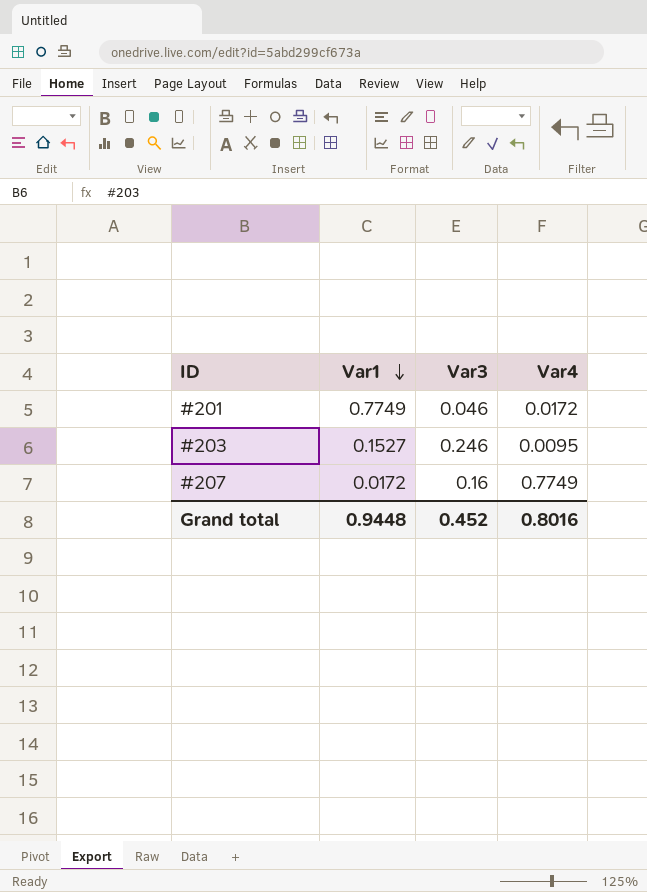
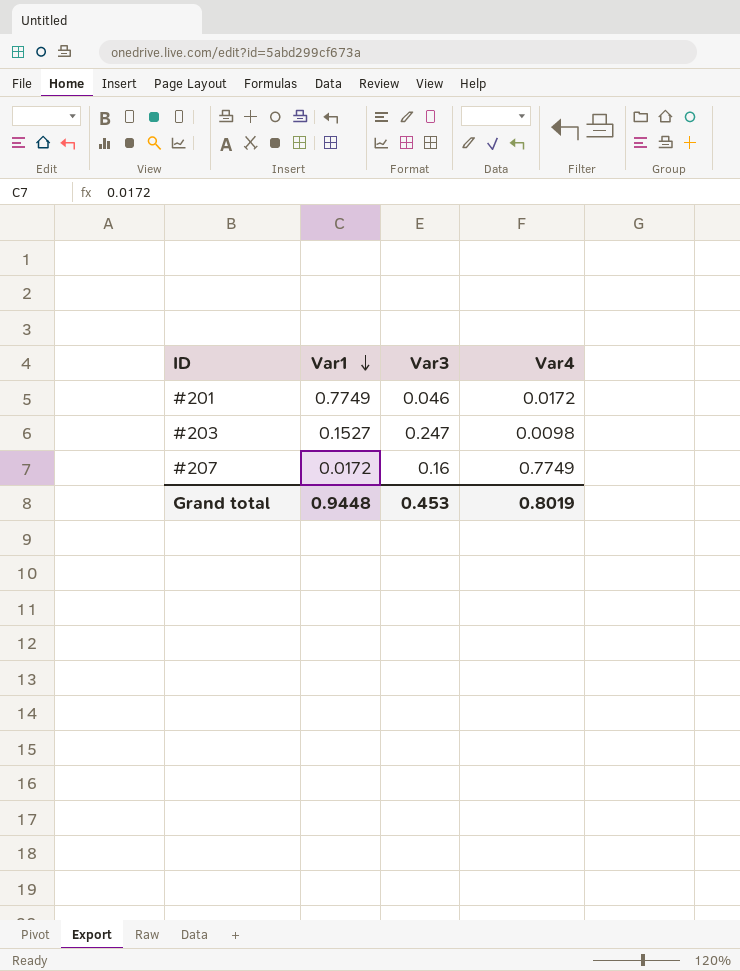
#203 | Var3: 0.246 -> 0.247
#203 | Var4: 0.0095 -> 0.0098
Grand total | Var3: 0.452 -> 0.453
Grand total | Var4: 0.8016 -> 0.8019

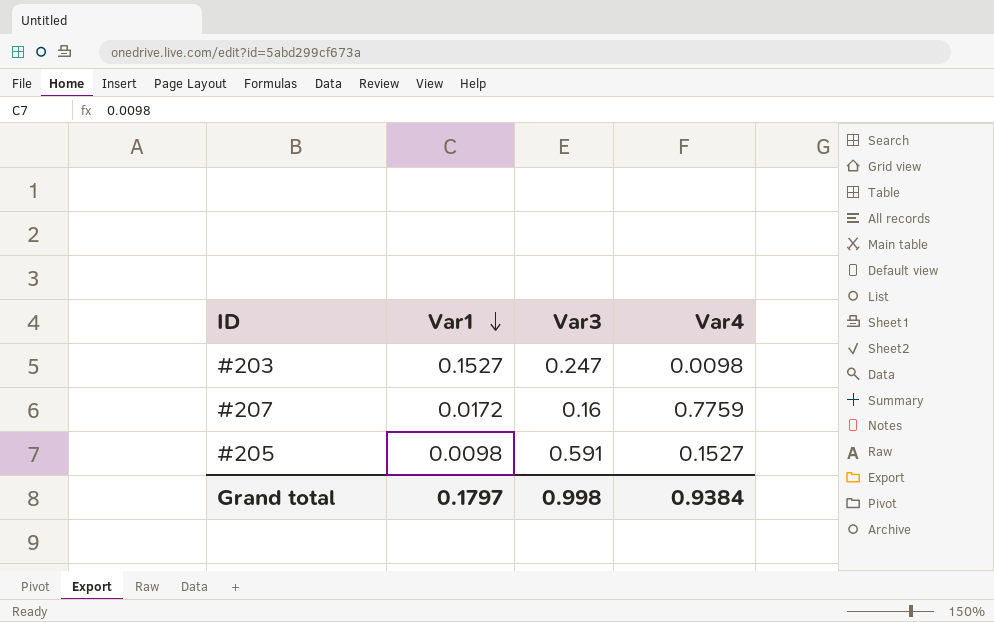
row #201: 0.7749 | 0.046 | 0.0172 -> none
#207 | Var4: 0.7749 -> 0.7759
row #205: none -> 0.0098 | 0.591 | 0.1527
Grand total | Var1: 0.9448 -> 0.1797
Grand total | Var3: 0.453 -> 0.998
Grand total | Var4: 0.8019 -> 0.9384

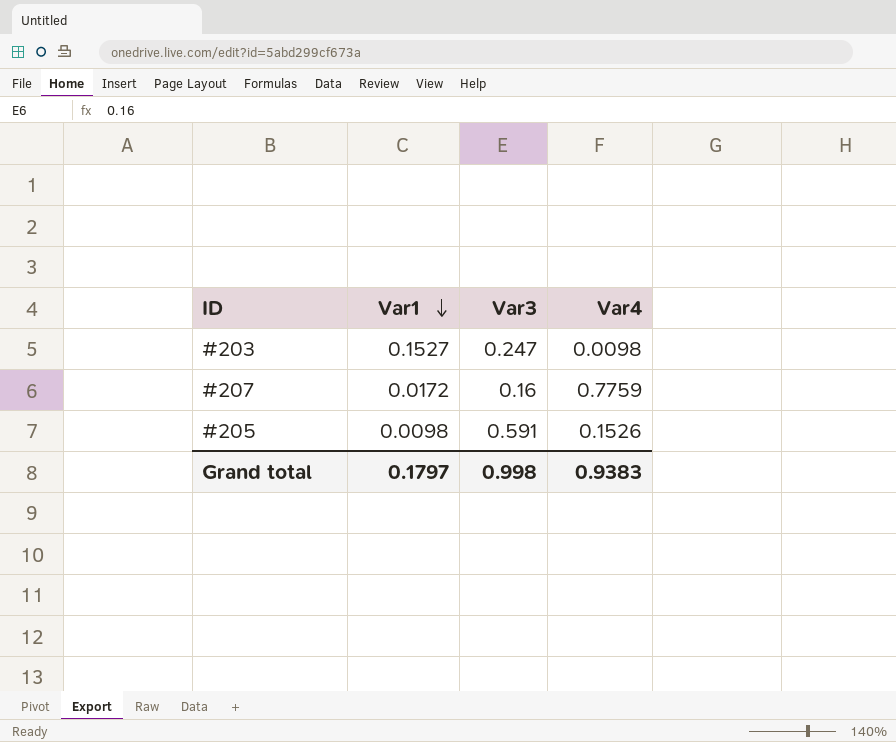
#205 | Var4: 0.1527 -> 0.1526
Grand total | Var4: 0.9384 -> 0.9383

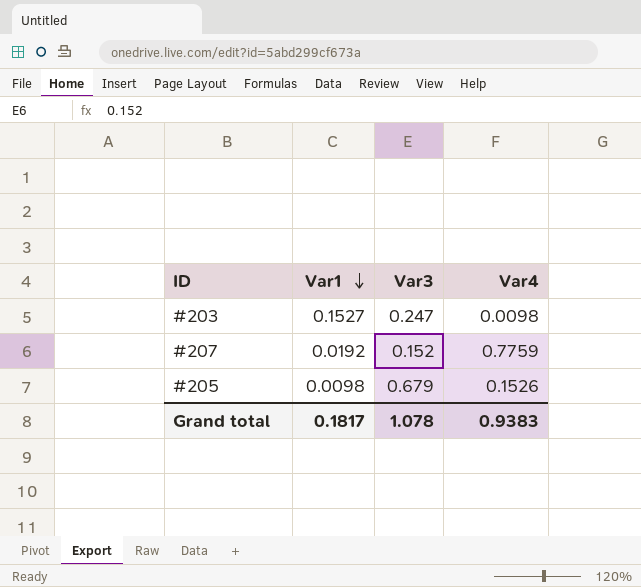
#207 | Var1: 0.0172 -> 0.0192
#207 | Var3: 0.16 -> 0.152
#205 | Var3: 0.591 -> 0.679
Grand total | Var1: 0.1797 -> 0.1817
Grand total | Var3: 0.998 -> 1.078

